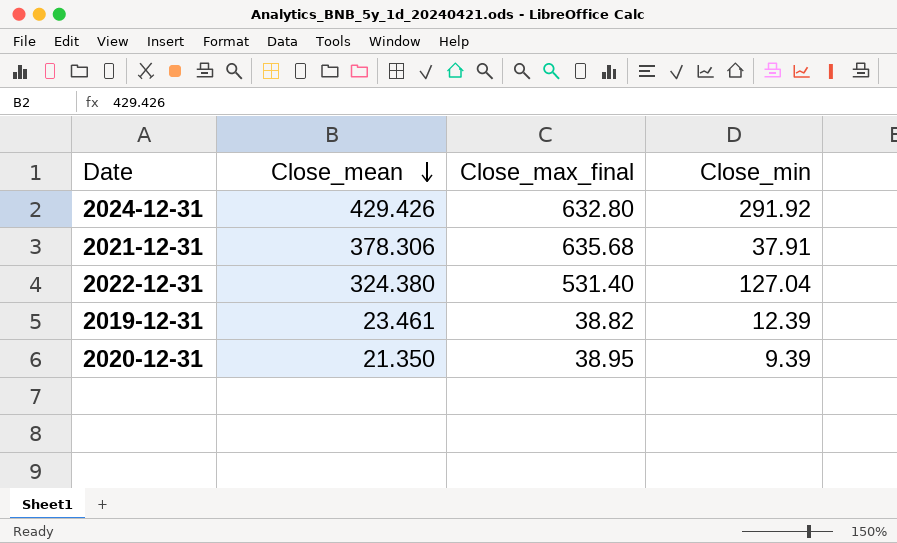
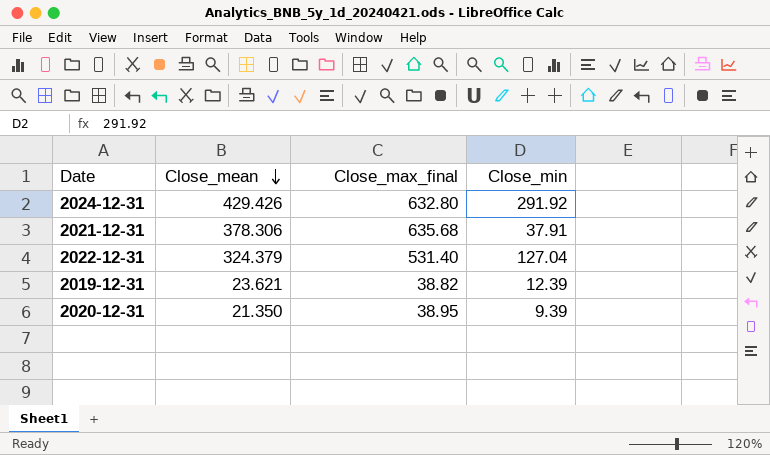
2022-12-31 | Close_mean: 324.380 -> 324.379
2019-12-31 | Close_mean: 23.461 -> 23.621

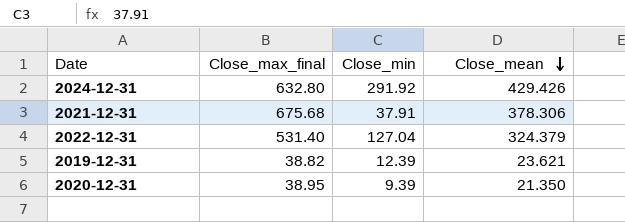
column Close_mean | position: 2 -> 4
2021-12-31 | Close_max_final: 635.68 -> 675.68

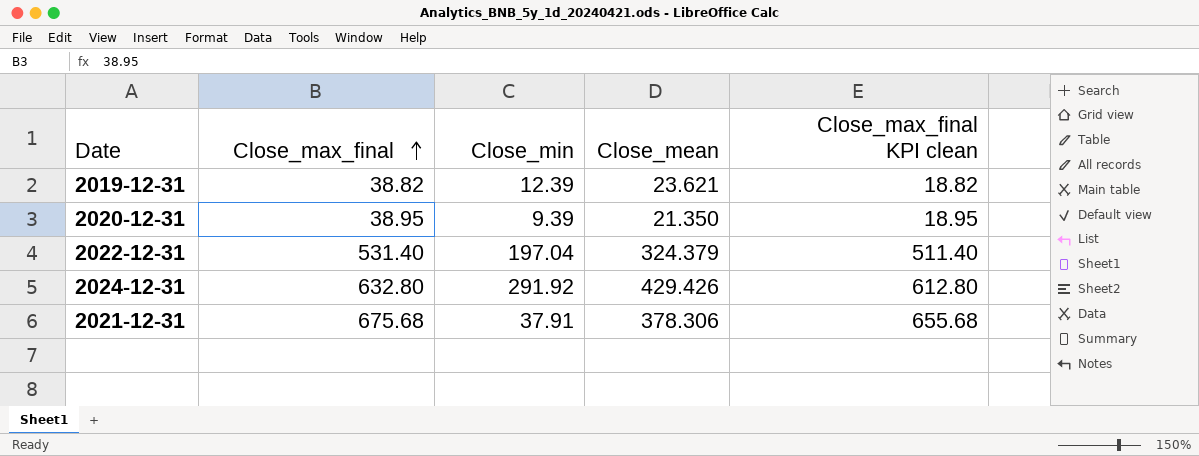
row order: Close_mean descending -> Close_max_final ascending
column Close_max_final KPI clean | formula: none -> [Close_max_final] - 20
2022-12-31 | Close_min: 127.04 -> 197.04

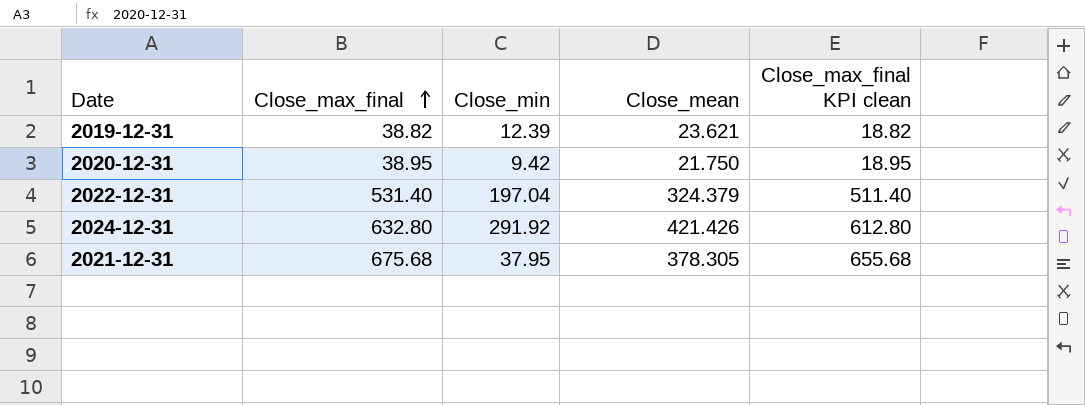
2020-12-31 | Close_min: 9.39 -> 9.42
2020-12-31 | Close_mean: 21.350 -> 21.750
2024-12-31 | Close_mean: 429.426 -> 421.426
2021-12-31 | Close_min: 37.91 -> 37.95
2021-12-31 | Close_mean: 378.306 -> 378.305

